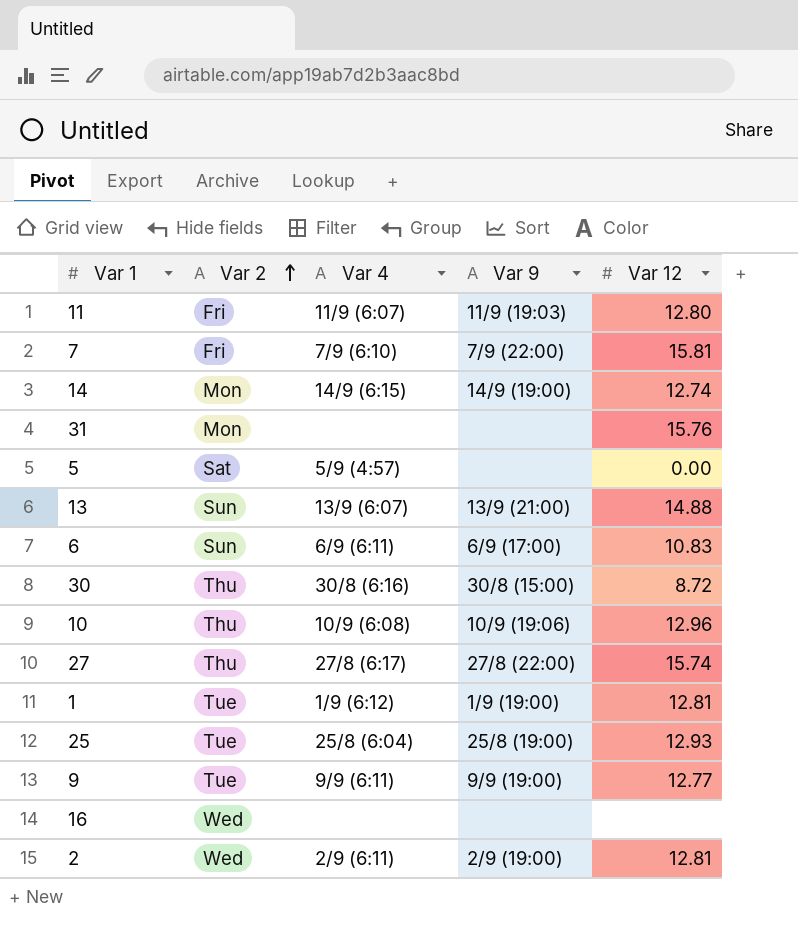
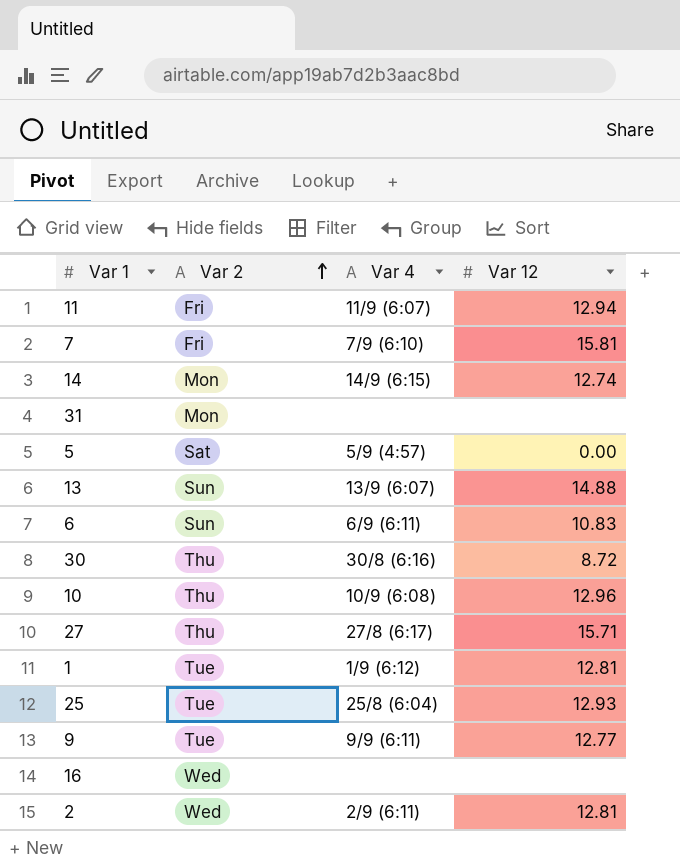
column Var 9 | position: 4 -> none
11 | Var 12: 12.80 -> 12.94
31 | Var 12: 15.76 -> none
27 | Var 12: 15.74 -> 15.71

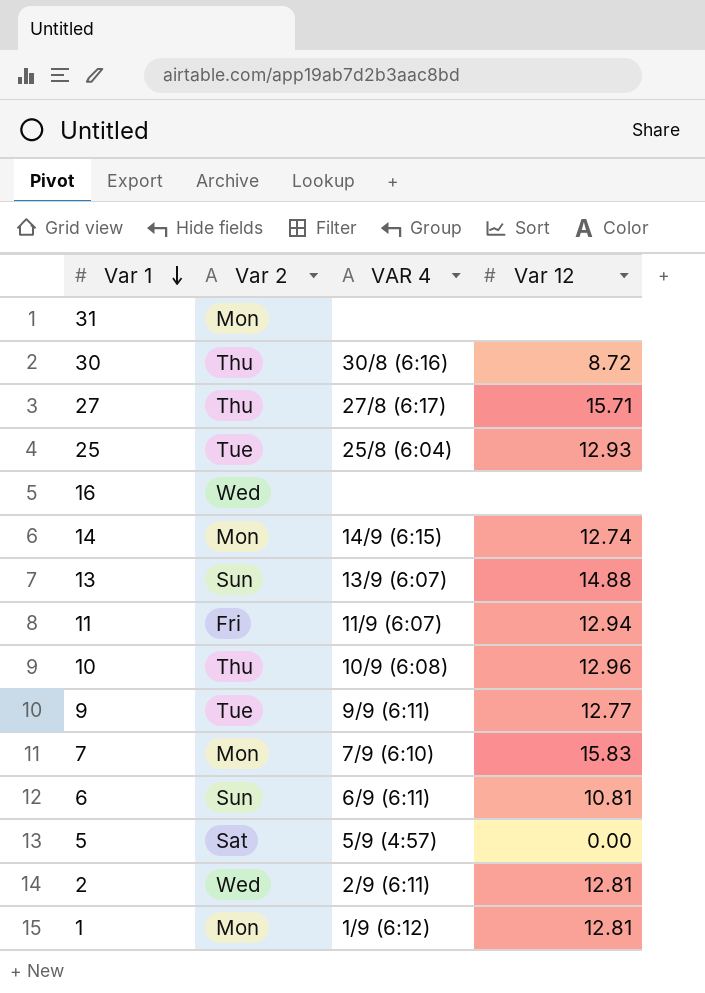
row order: Var 2 ascending -> Var 1 descending
column name: Var 4 -> VAR 4
7 | Var 2: Fri -> Mon
7 | Var 12: 15.81 -> 15.83
6 | Var 12: 10.83 -> 10.81
1 | Var 2: Tue -> Mon

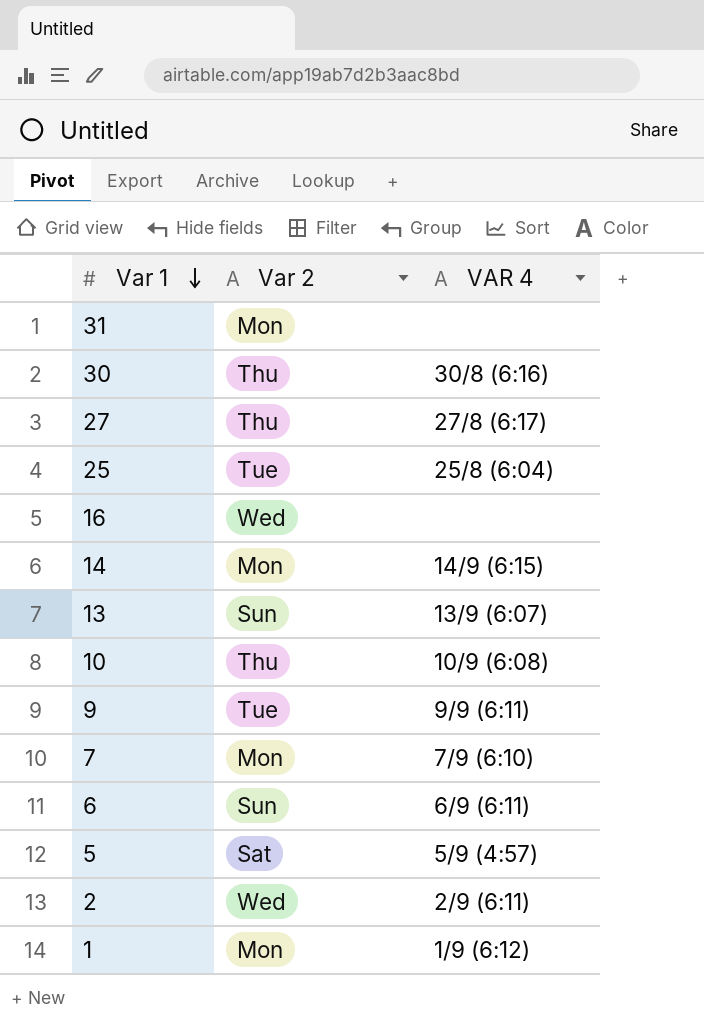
column Var 12 | position: 4 -> none
row 11: Fri | 11/9 (6:07) | 12.94 -> none

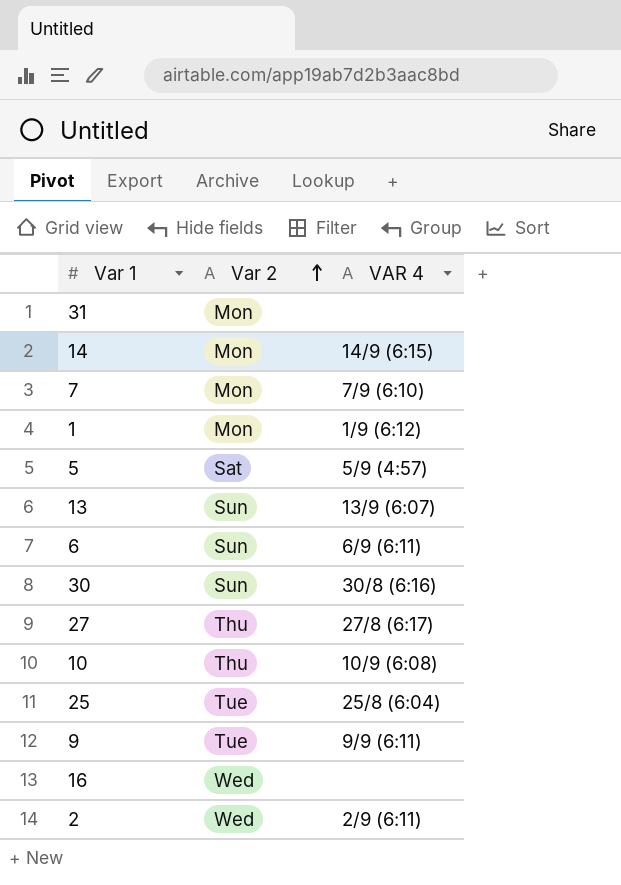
row order: Var 1 descending -> Var 2 ascending
30 | Var 2: Thu -> Sun

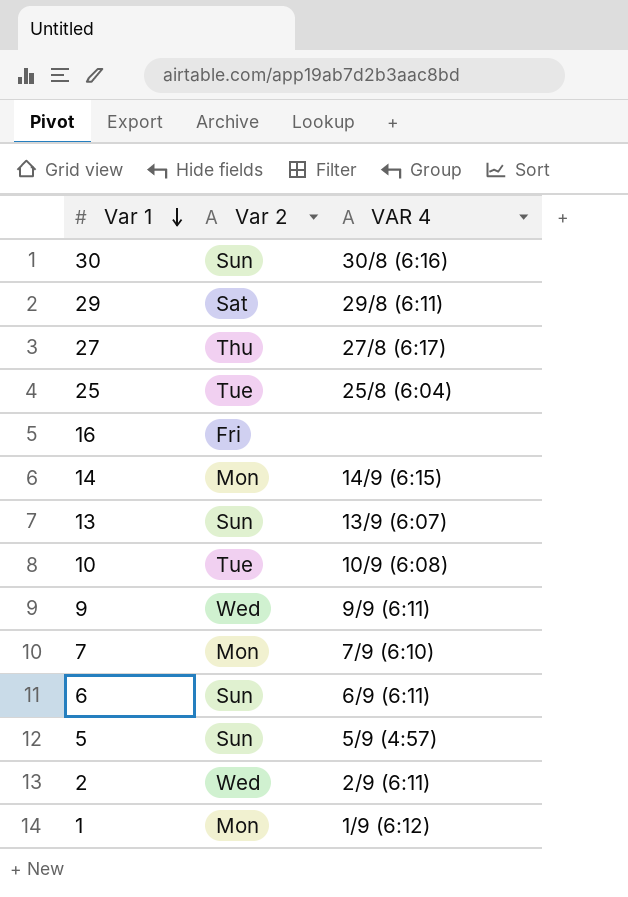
row order: Var 2 ascending -> Var 1 descending
row 31: Mon | none -> none
row 29: none -> Sat | 29/8 (6:11)
16 | Var 2: Wed -> Fri
10 | Var 2: Thu -> Tue
9 | Var 2: Tue -> Wed
5 | Var 2: Sat -> Sun

